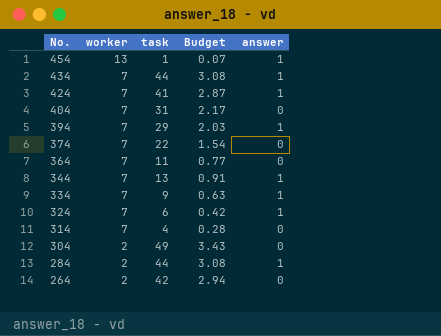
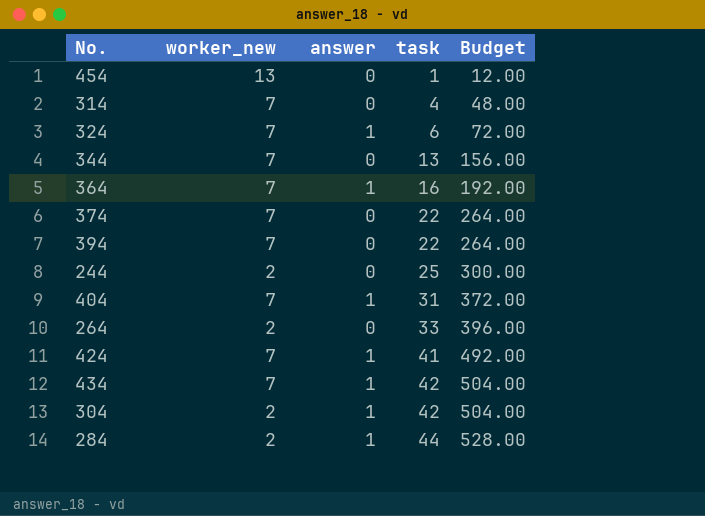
row order: No. descending -> task ascending
column name: worker -> worker_new
column answer | position: 5 -> 3
column Budget | formula: [task] * 0.07 -> [task] * 12
row 334: 7 | 9 | 0.63 | 1 -> none
454 | answer: 1 -> 0
344 | answer: 1 -> 0
364 | answer: 0 -> 1
364 | task: 11 -> 16
394 | answer: 1 -> 0
394 | task: 29 -> 22
row 244: none -> 2 | 0 | 25 | 300.00
404 | answer: 0 -> 1
264 | task: 42 -> 33
434 | task: 44 -> 42
304 | answer: 0 -> 1
304 | task: 49 -> 42

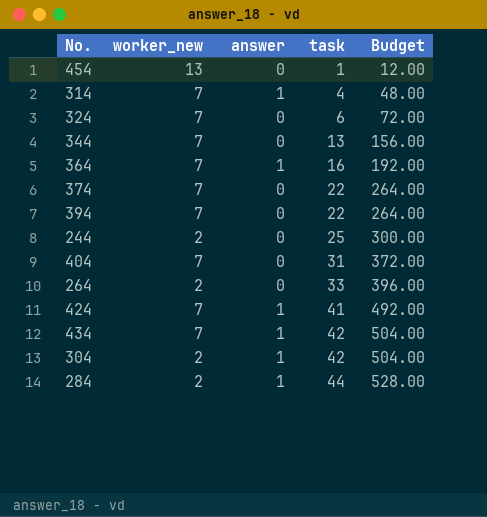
314 | answer: 0 -> 1
324 | answer: 1 -> 0
404 | answer: 1 -> 0

